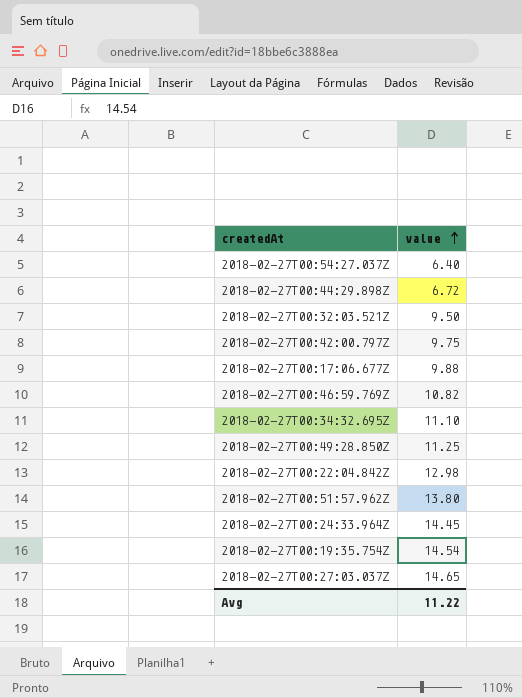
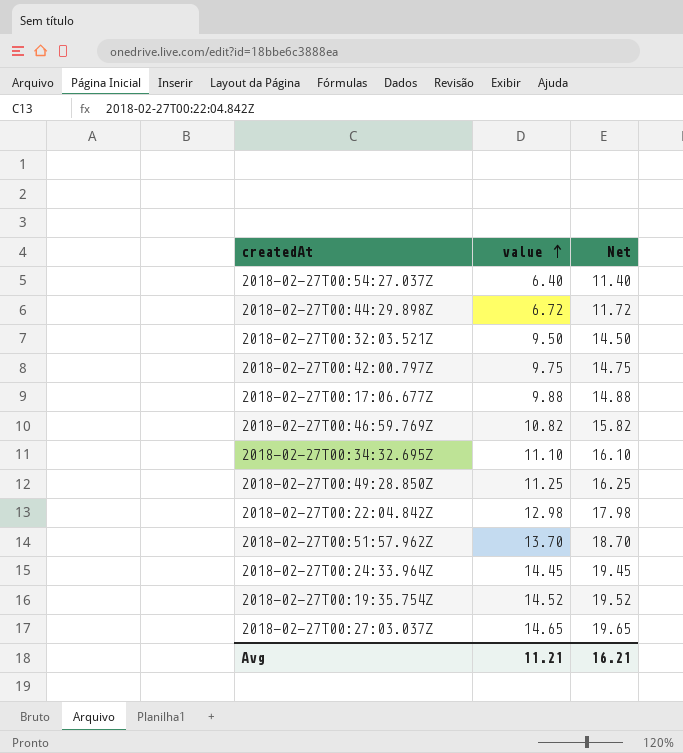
column Net | formula: none -> [value] + 5
2018-02-27T00:51:57.962Z | value: 13.80 -> 13.70
2018-02-27T00:19:35.754Z | value: 14.54 -> 14.52
Avg | value: 11.22 -> 11.21

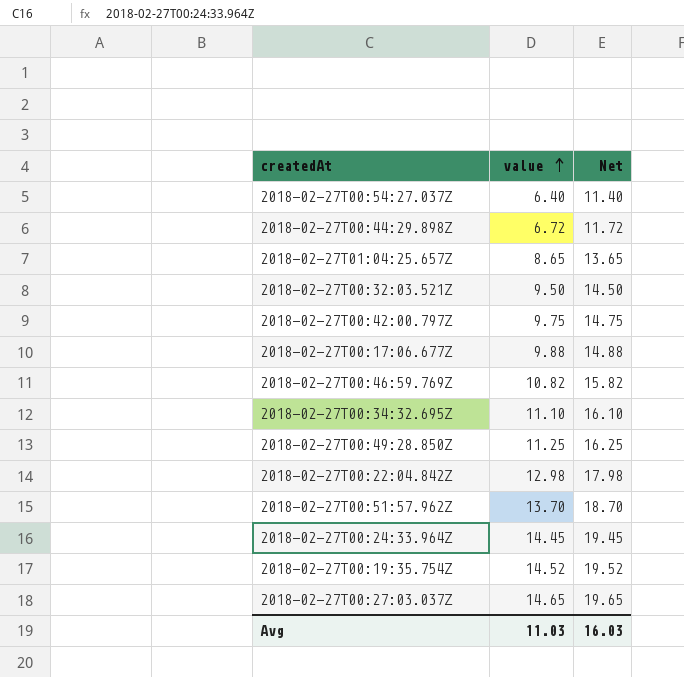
row 2018-02-27T01:04:25.657Z: none -> 8.65 | 13.65
Avg | value: 11.21 -> 11.03
Avg | Net: 16.21 -> 16.03

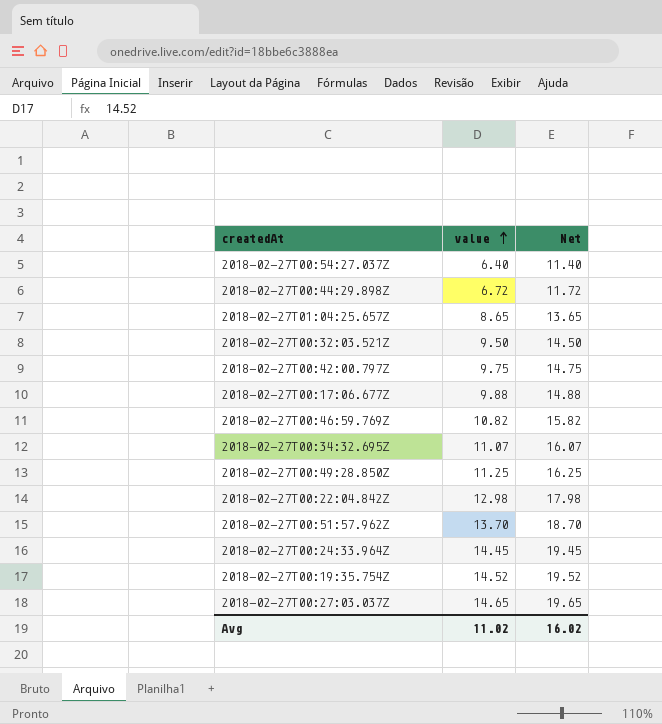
2018-02-27T00:34:32.695Z | value: 11.10 -> 11.07
2018-02-27T00:34:32.695Z | Net: 16.10 -> 16.07
Avg | value: 11.03 -> 11.02
Avg | Net: 16.03 -> 16.02

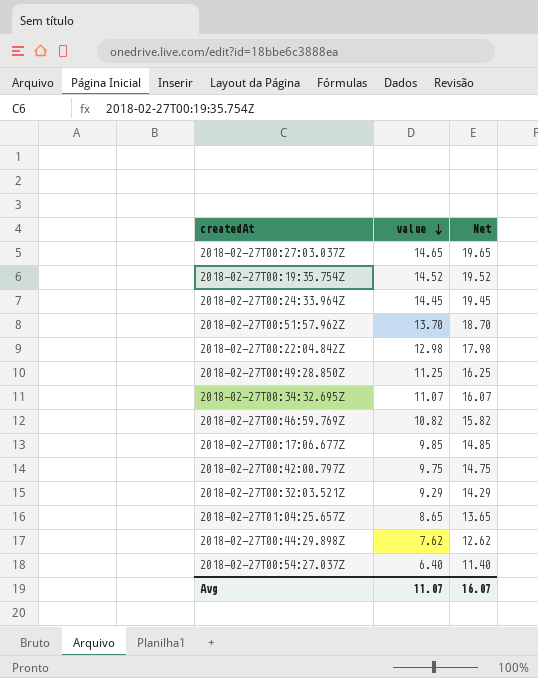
row order: value ascending -> value descending
2018-02-27T00:17:06.677Z | value: 9.88 -> 9.85
2018-02-27T00:17:06.677Z | Net: 14.88 -> 14.85
2018-02-27T00:32:03.521Z | value: 9.50 -> 9.29
2018-02-27T00:32:03.521Z | Net: 14.50 -> 14.29
2018-02-27T00:44:29.898Z | value: 6.72 -> 7.62
2018-02-27T00:44:29.898Z | Net: 11.72 -> 12.62
Avg | value: 11.02 -> 11.07
Avg | Net: 16.02 -> 16.07

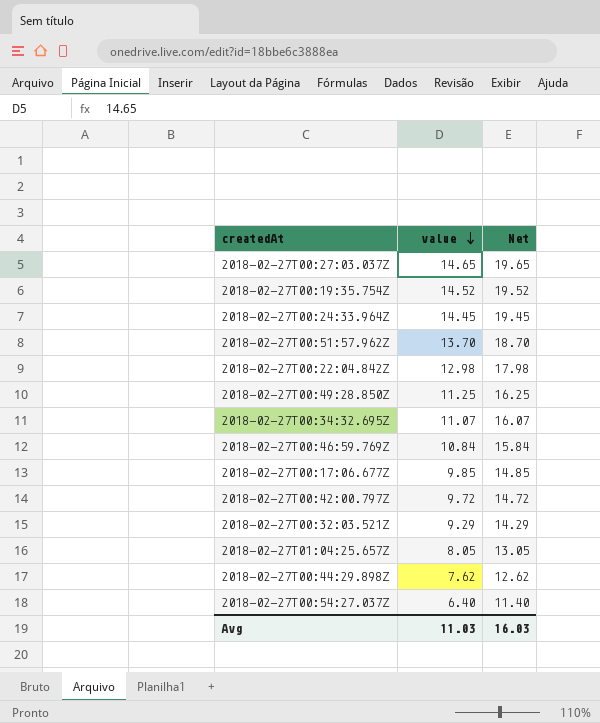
2018-02-27T00:46:59.769Z | value: 10.82 -> 10.84
2018-02-27T00:46:59.769Z | Net: 15.82 -> 15.84
2018-02-27T00:42:00.797Z | value: 9.75 -> 9.72
2018-02-27T00:42:00.797Z | Net: 14.75 -> 14.72
2018-02-27T01:04:25.657Z | value: 8.65 -> 8.05
2018-02-27T01:04:25.657Z | Net: 13.65 -> 13.05
Avg | value: 11.07 -> 11.03
Avg | Net: 16.07 -> 16.03

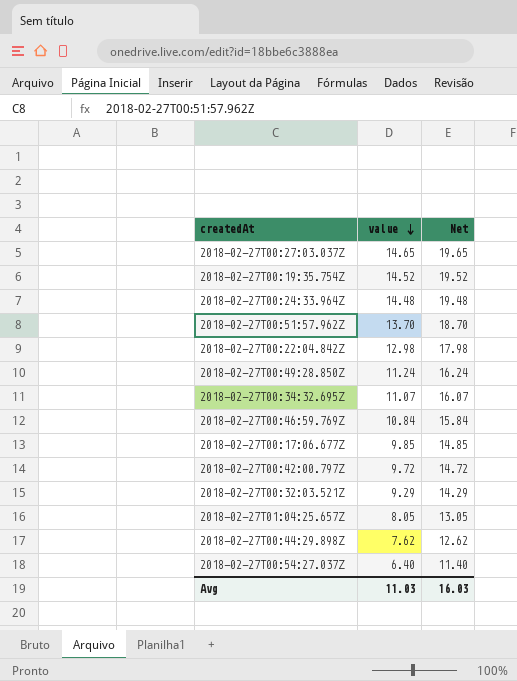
2018-02-27T00:24:33.964Z | value: 14.45 -> 14.48
2018-02-27T00:24:33.964Z | Net: 19.45 -> 19.48
2018-02-27T00:49:28.850Z | value: 11.25 -> 11.24
2018-02-27T00:49:28.850Z | Net: 16.25 -> 16.24

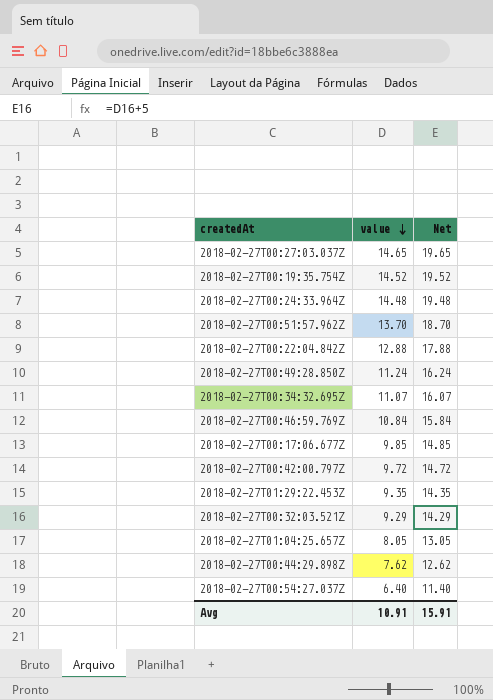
2018-02-27T00:22:04.842Z | value: 12.98 -> 12.88
2018-02-27T00:22:04.842Z | Net: 17.98 -> 17.88
row 2018-02-27T01:29:22.453Z: none -> 9.35 | 14.35
Avg | value: 11.03 -> 10.91
Avg | Net: 16.03 -> 15.91

